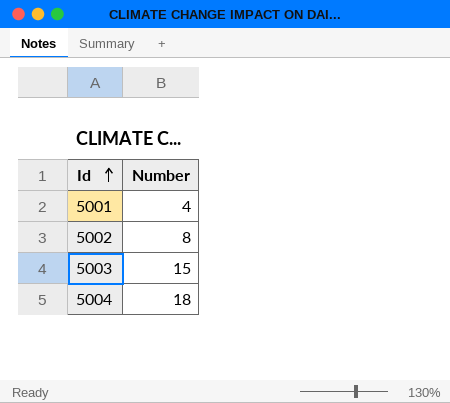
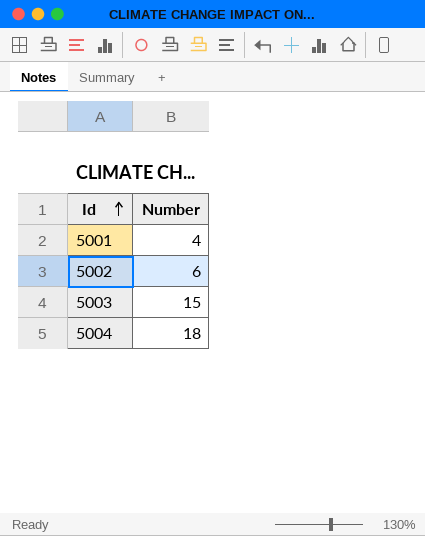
5002 | Number: 8 -> 6

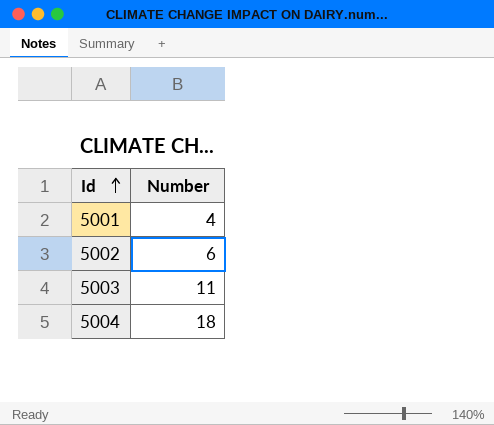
5003 | Number: 15 -> 11

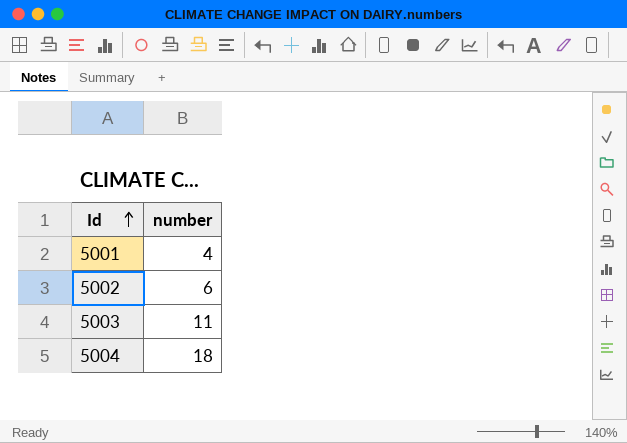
column name: Number -> number

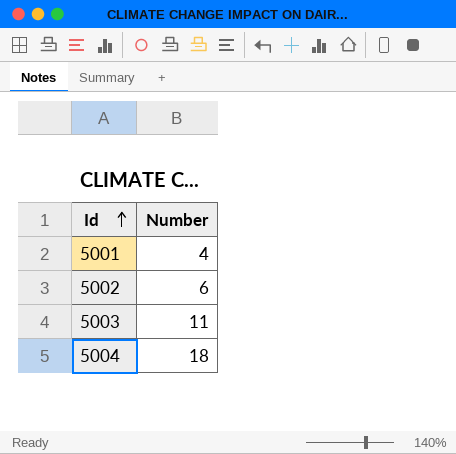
column name: number -> Number

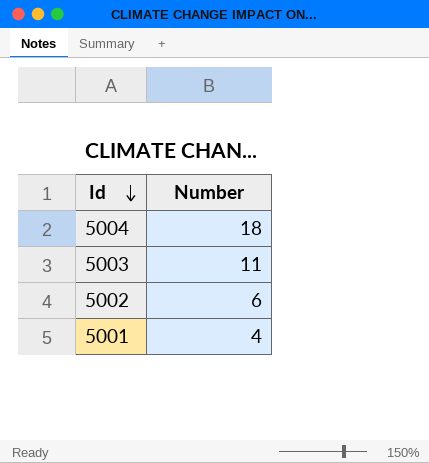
row order: Id ascending -> Id descending

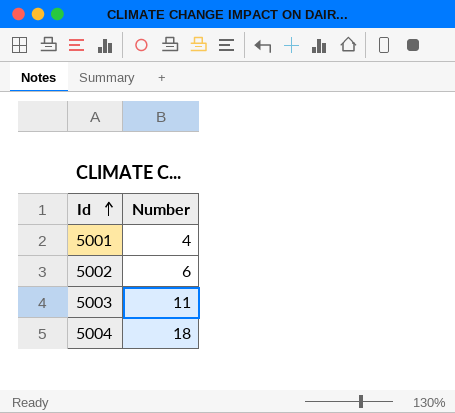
row order: Id descending -> Id ascending

